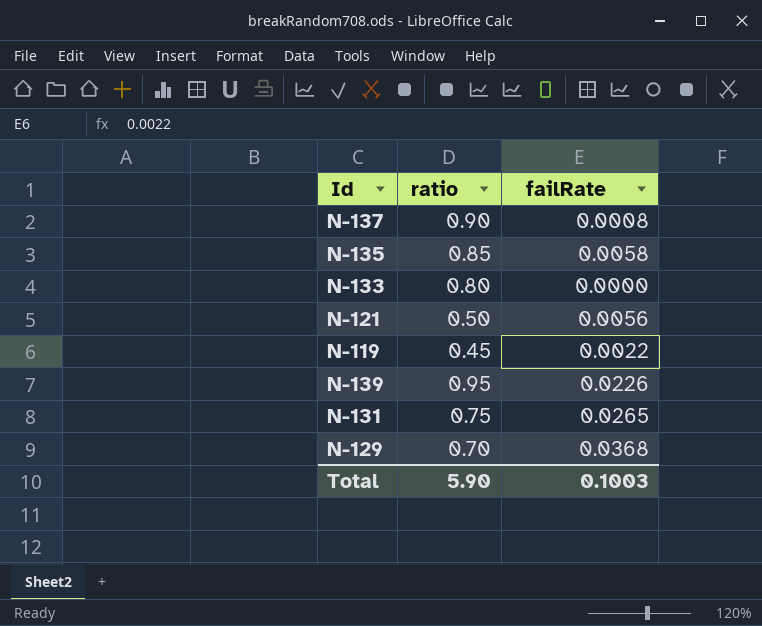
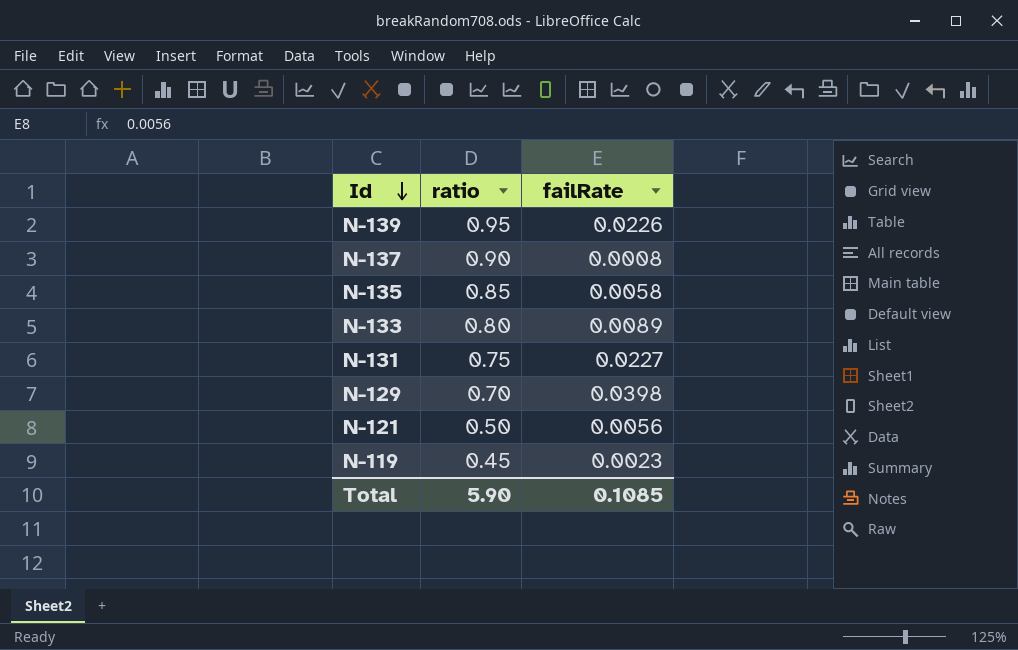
row order: none -> Id descending
N-133 | failRate: 0.0000 -> 0.0089
N-131 | failRate: 0.0265 -> 0.0227
N-129 | failRate: 0.0368 -> 0.0398
N-119 | failRate: 0.0022 -> 0.0023
Total | failRate: 0.1003 -> 0.1085

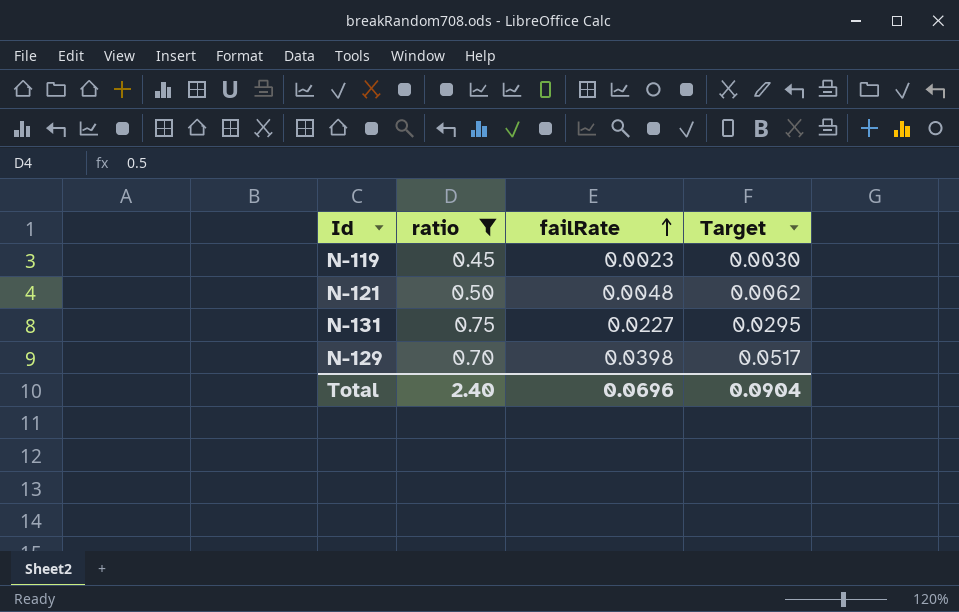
filter: none -> ratio <= 0.75
row order: Id descending -> failRate ascending
column Target | formula: none -> [failRate] * 1.3
N-121 | failRate: 0.0056 -> 0.0048
Total | ratio: 5.90 -> 2.40
Total | failRate: 0.1085 -> 0.0696

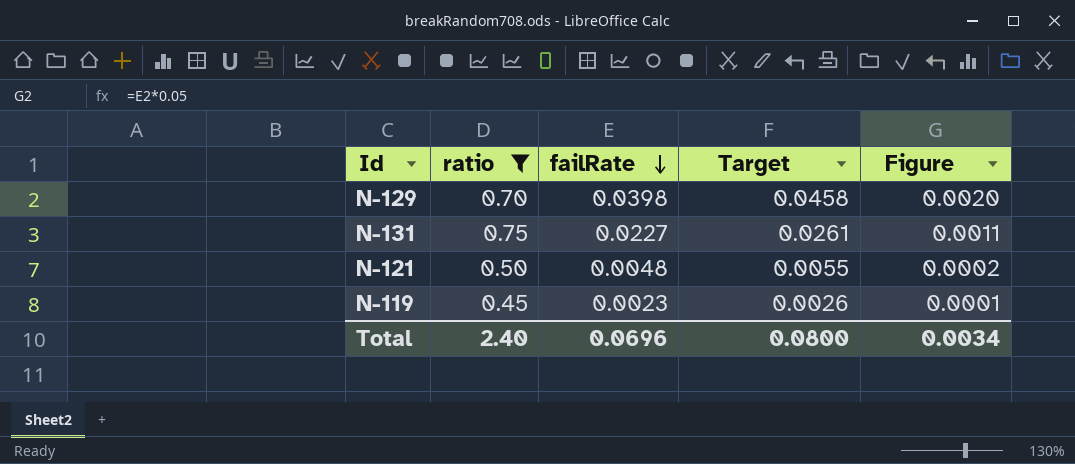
row order: failRate ascending -> failRate descending
column Target | formula: [failRate] * 1.3 -> [failRate] * 1.15
column Figure | formula: none -> [failRate] * 0.05
Total | Target: 0.0904 -> 0.0800

